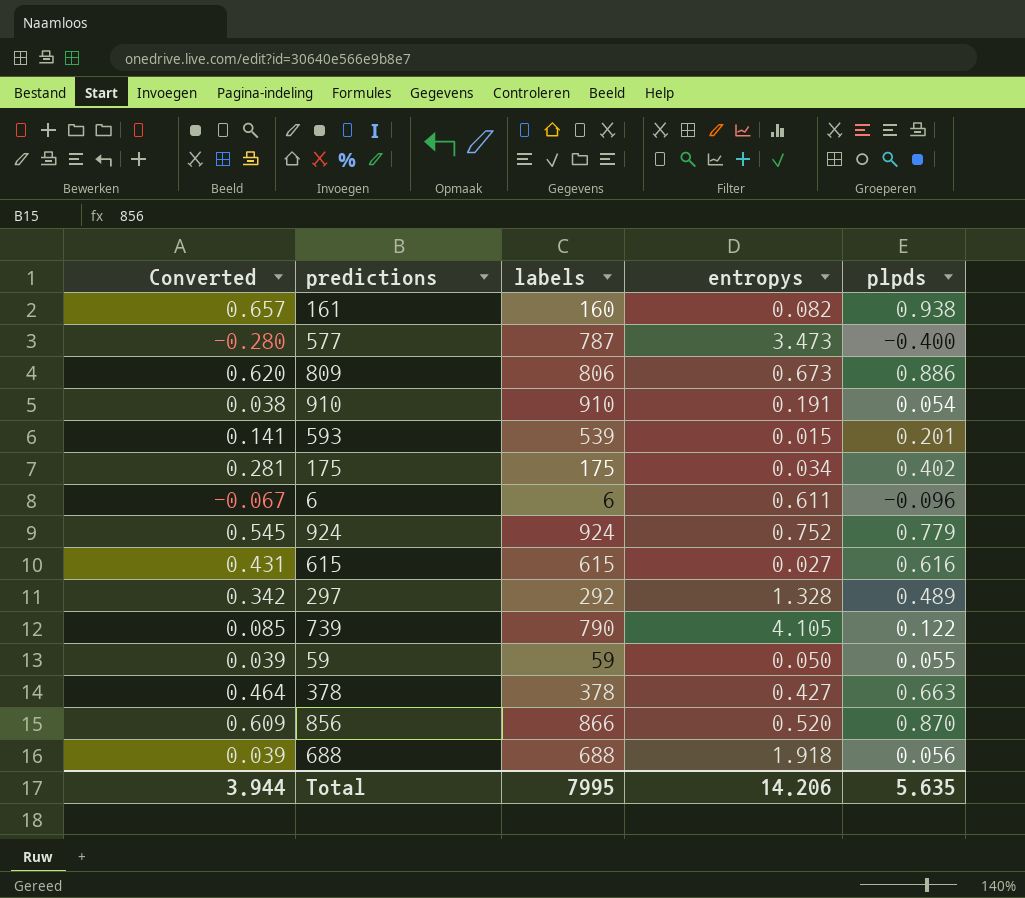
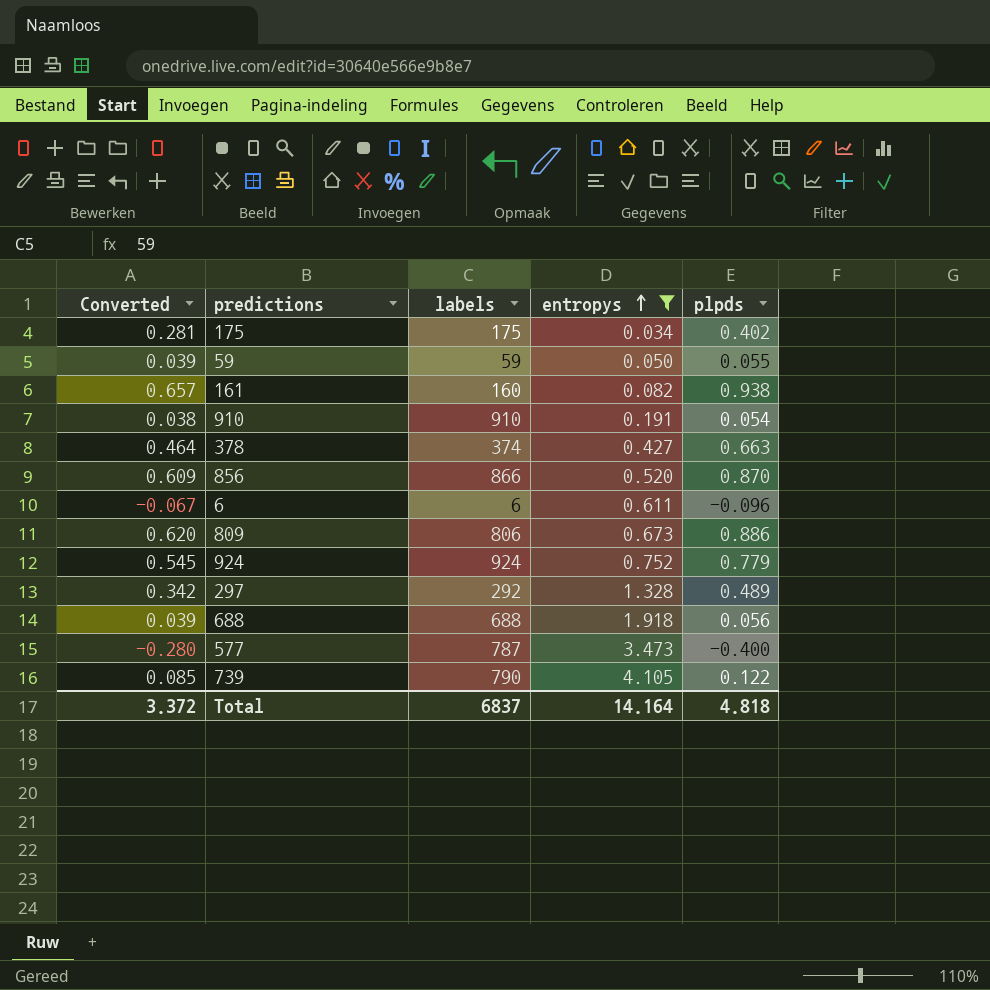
filter: none -> entropys >= 0.034
row order: none -> entropys ascending
378 | labels: 378 -> 374
Total | Converted: 3.944 -> 3.372
Total | labels: 7995 -> 6837
Total | entropys: 14.206 -> 14.164
Total | plpds: 5.635 -> 4.818

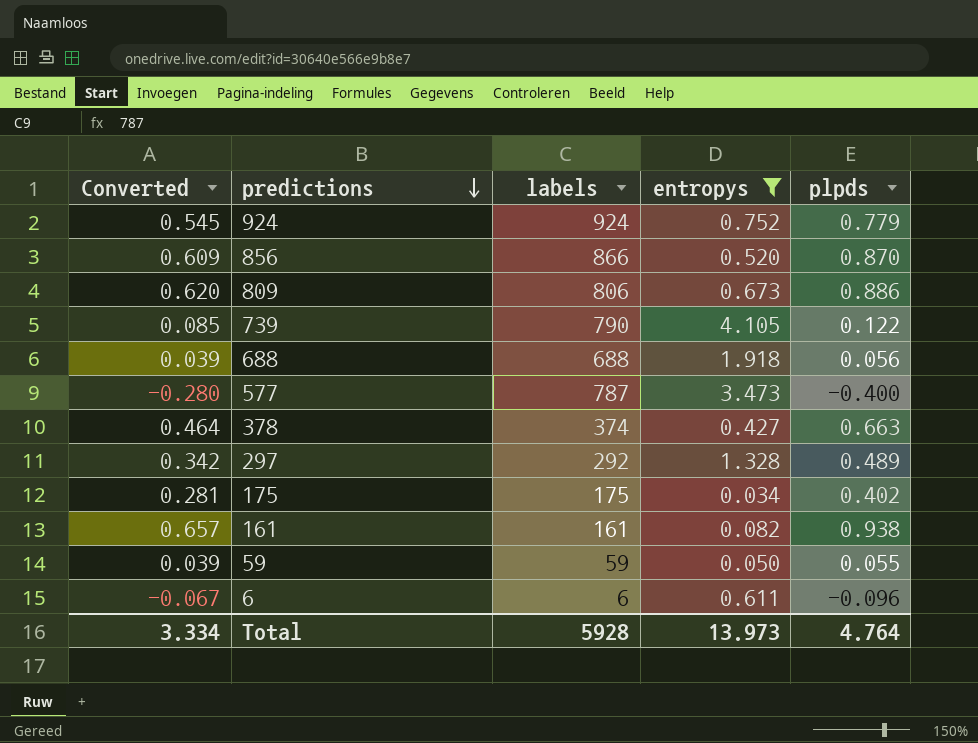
row order: entropys ascending -> predictions descending
row 910: 0.038 | 910 | 0.191 | 0.054 -> none
161 | labels: 160 -> 161
Total | Converted: 3.372 -> 3.334
Total | labels: 6837 -> 5928
Total | entropys: 14.164 -> 13.973
Total | plpds: 4.818 -> 4.764

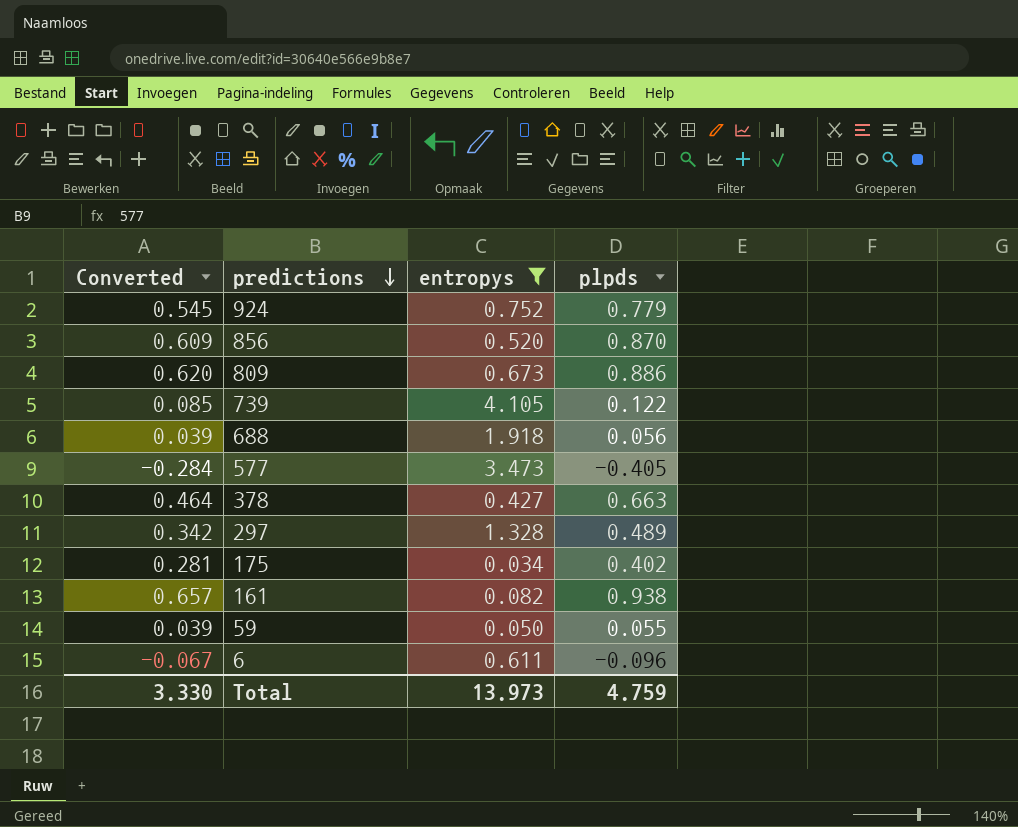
column labels | position: 3 -> none
577 | Converted: -0.280 -> -0.284
577 | plpds: -0.400 -> -0.405
Total | Converted: 3.334 -> 3.330
Total | plpds: 4.764 -> 4.759

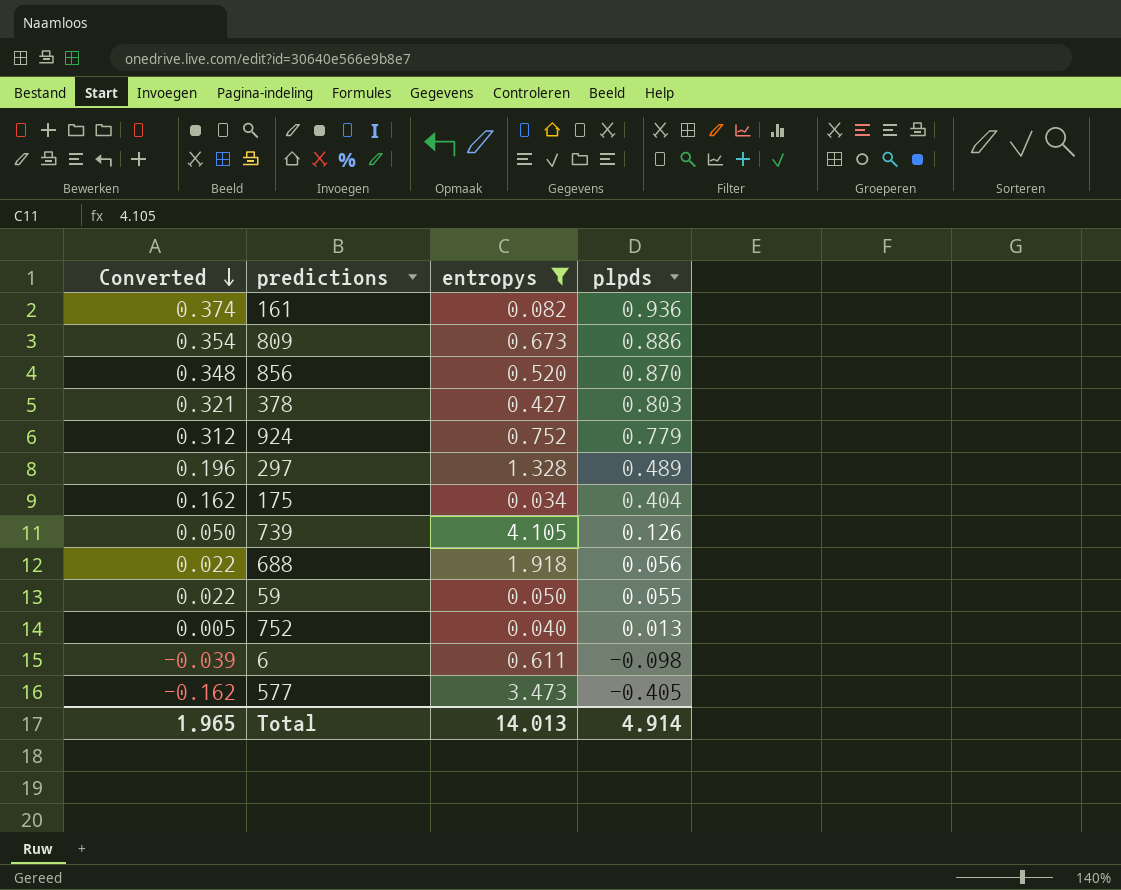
row order: predictions descending -> Converted descending
column Converted | formula: [plpds] * 0.7 -> [plpds] * 0.4
161 | plpds: 0.938 -> 0.936
378 | plpds: 0.663 -> 0.803
175 | plpds: 0.402 -> 0.404
739 | plpds: 0.122 -> 0.126
row 752: none -> 0.005 | 0.040 | 0.013
6 | plpds: -0.096 -> -0.098
Total | Converted: 3.330 -> 1.965
Total | entropys: 13.973 -> 14.013
Total | plpds: 4.759 -> 4.914

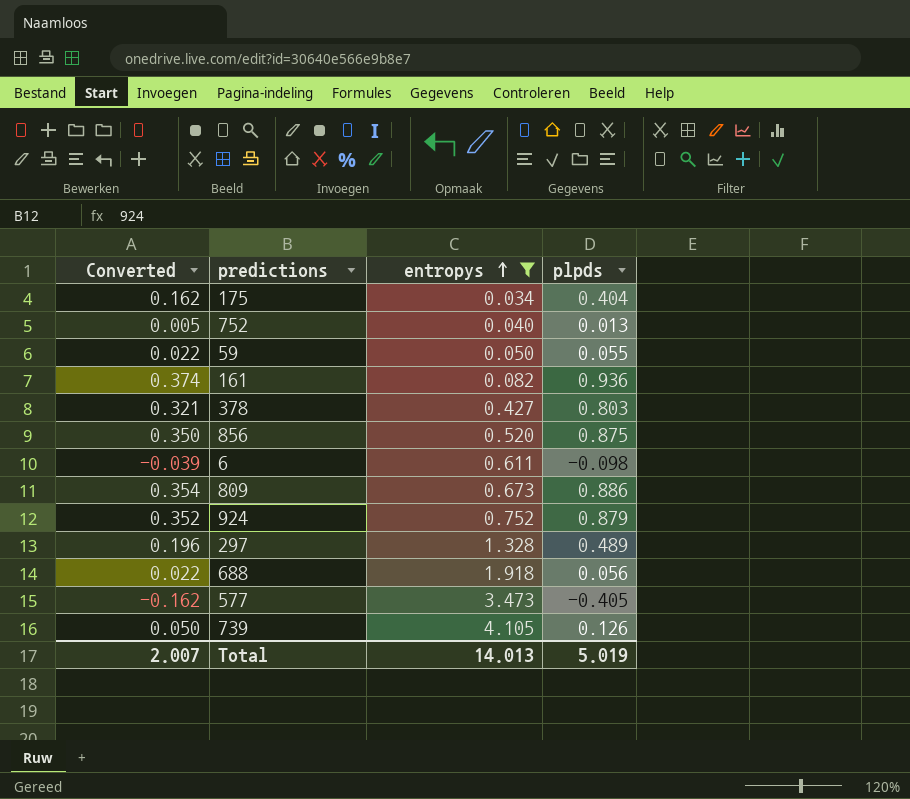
row order: Converted descending -> entropys ascending
856 | Converted: 0.348 -> 0.350
856 | plpds: 0.870 -> 0.875
924 | Converted: 0.312 -> 0.352
924 | plpds: 0.779 -> 0.879
Total | Converted: 1.965 -> 2.007
Total | plpds: 4.914 -> 5.019

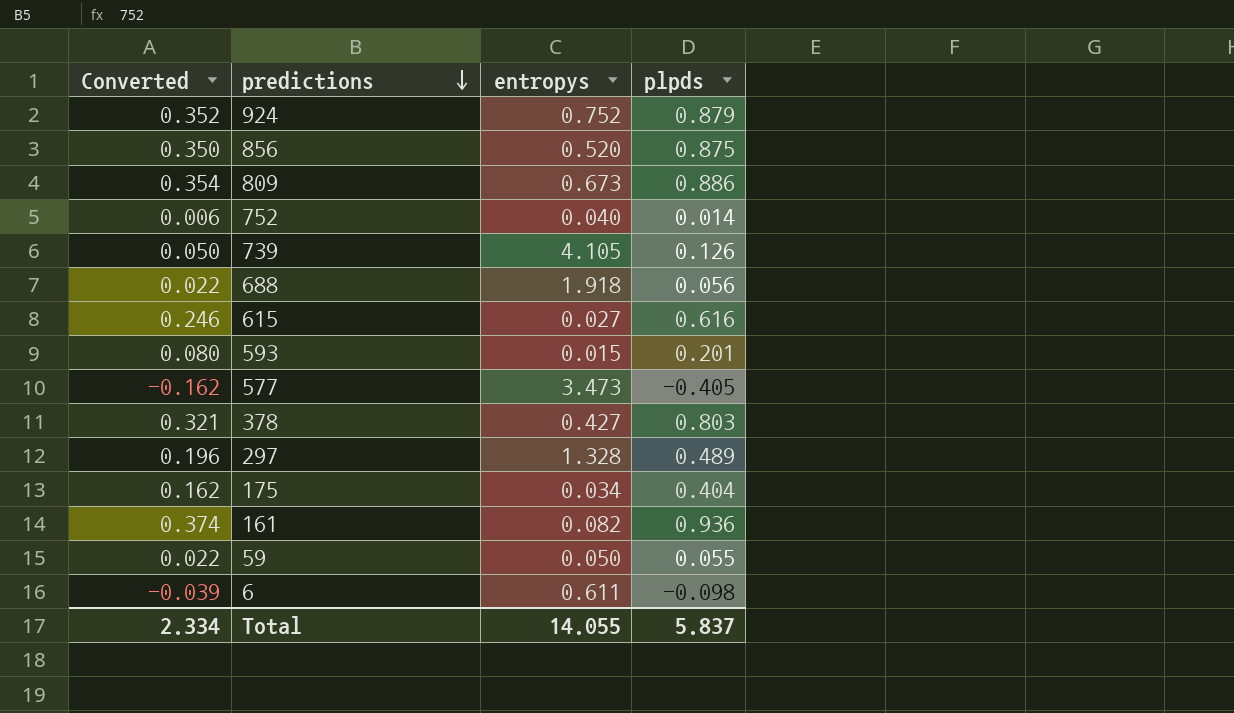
filter: entropys >= 0.034 -> none
row order: entropys ascending -> predictions descending
752 | Converted: 0.005 -> 0.006
752 | plpds: 0.013 -> 0.014
Total | Converted: 2.007 -> 2.334
Total | entropys: 14.013 -> 14.055
Total | plpds: 5.019 -> 5.837

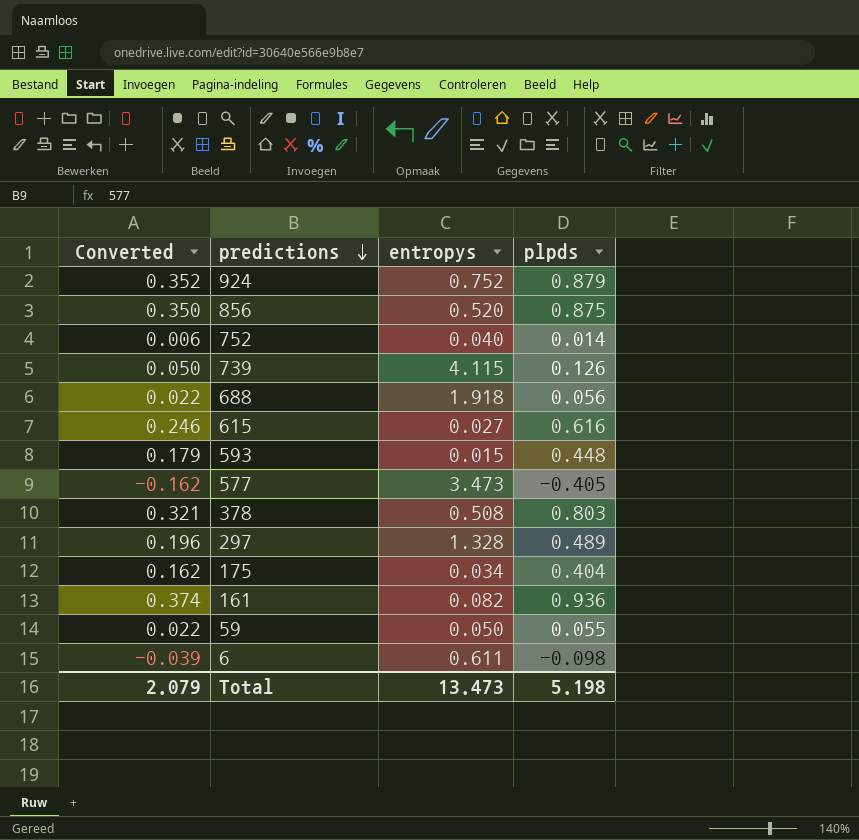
row 809: 0.354 | 0.673 | 0.886 -> none
739 | entropys: 4.105 -> 4.115
593 | Converted: 0.080 -> 0.179
593 | plpds: 0.201 -> 0.448
378 | entropys: 0.427 -> 0.508
Total | Converted: 2.334 -> 2.079
Total | entropys: 14.055 -> 13.473
Total | plpds: 5.837 -> 5.198

